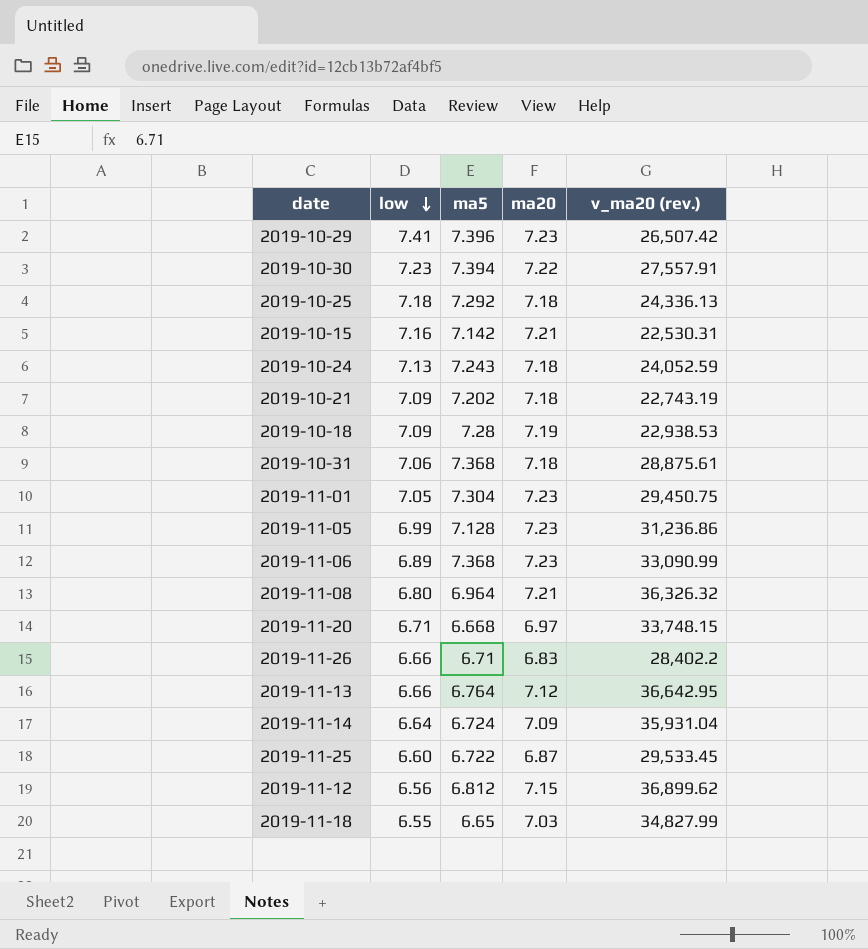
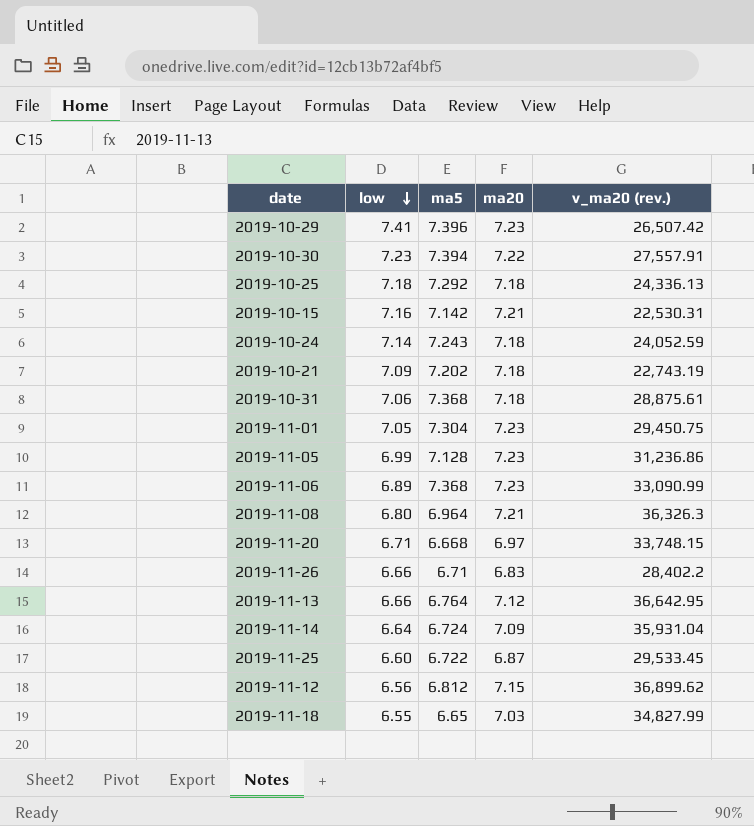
row 2019-10-18: 7.09 | 7.28 | 7.19 | 22,938.53 -> none
2019-10-24 | low: 7.13 -> 7.14
2019-11-08 | v_ma20 (rev.): 36,326.32 -> 36,326.3

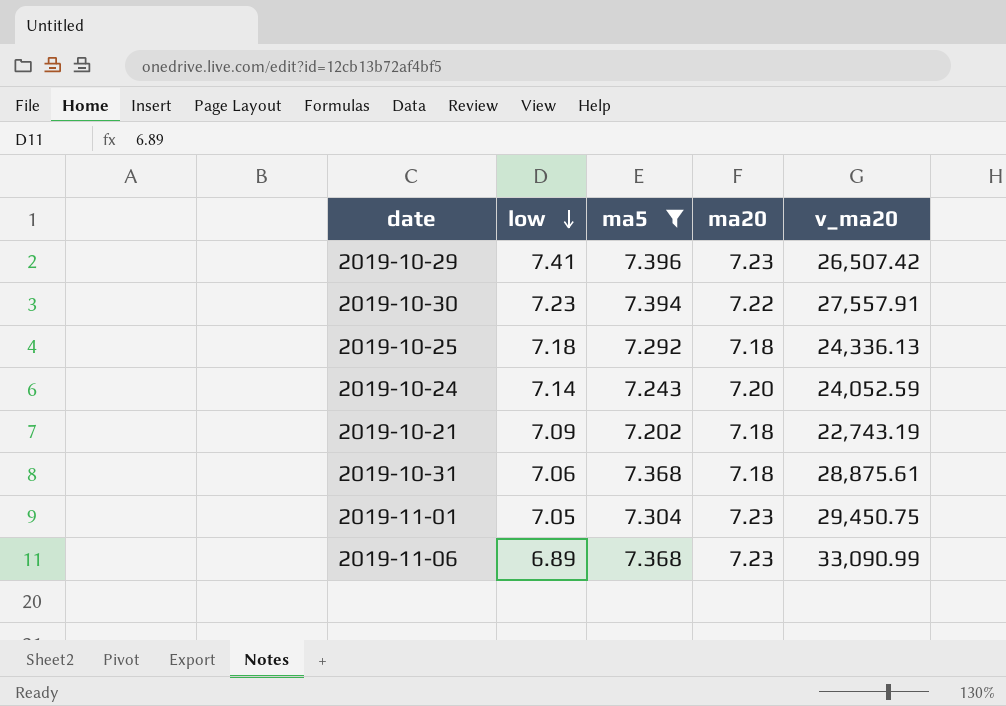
filter: none -> ma5 >= 7.202
column name: v_ma20 (rev.) -> v_ma20
2019-10-24 | ma20: 7.18 -> 7.20

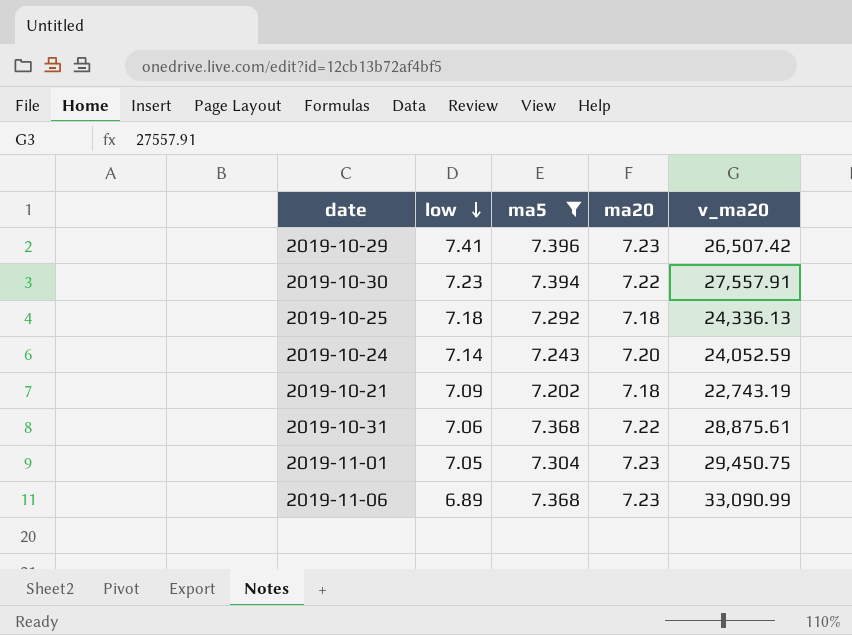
2019-10-31 | ma20: 7.18 -> 7.22

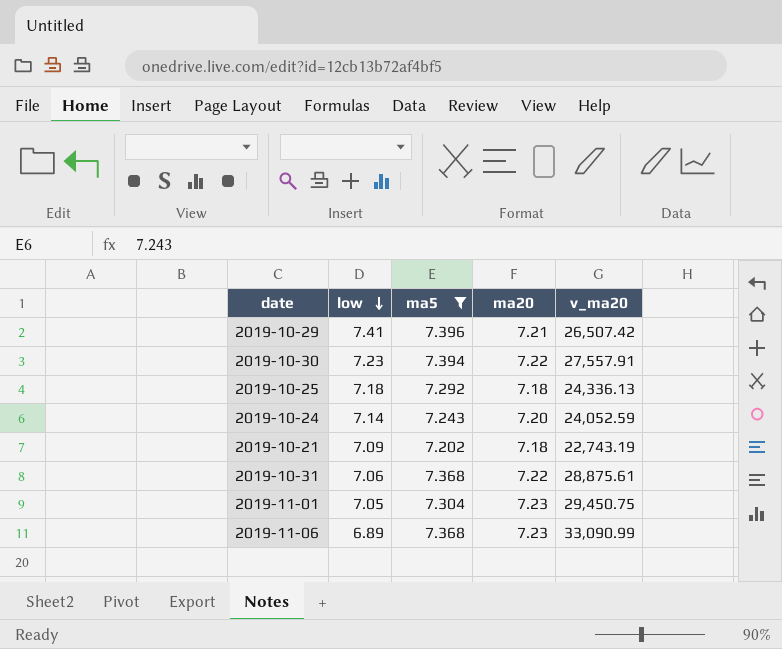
2019-10-29 | ma20: 7.23 -> 7.21

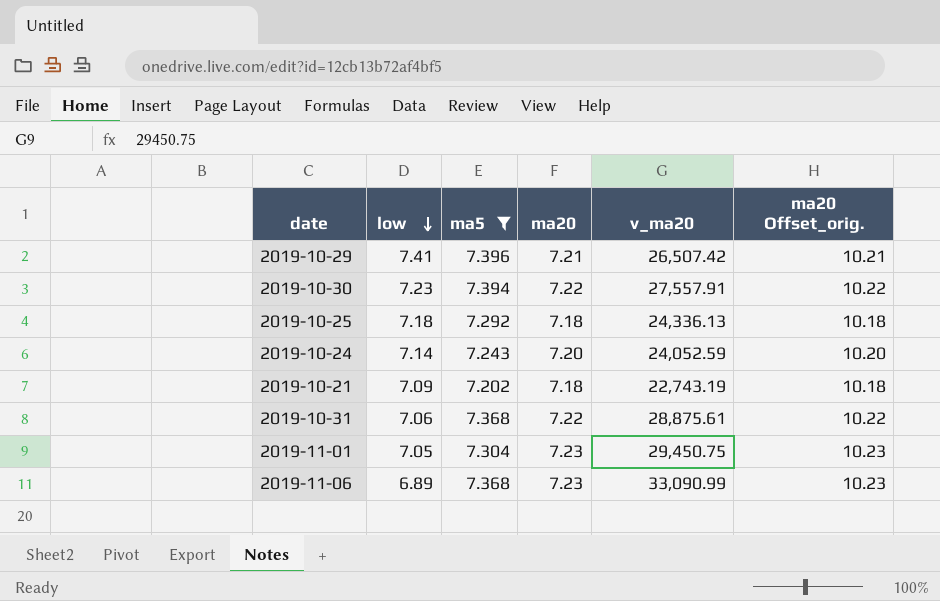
column ma20 Offset_orig. | formula: none -> [ma20] + 3

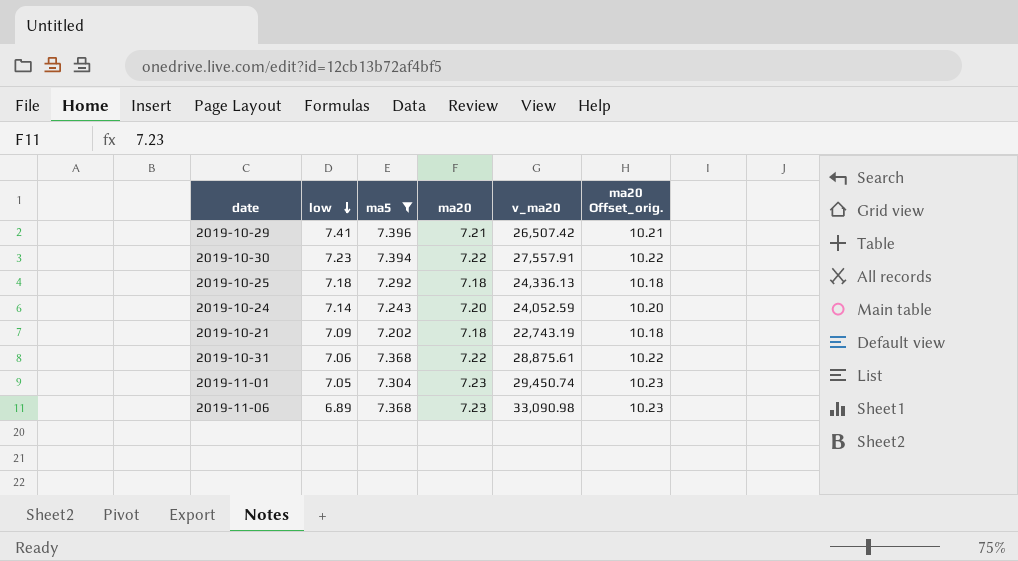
2019-11-01 | v_ma20: 29,450.75 -> 29,450.74
2019-11-06 | v_ma20: 33,090.99 -> 33,090.98

